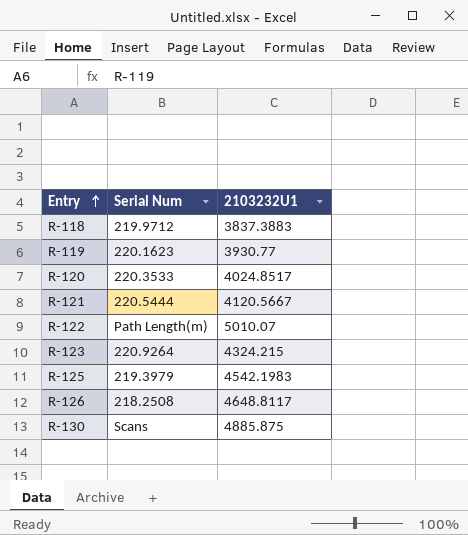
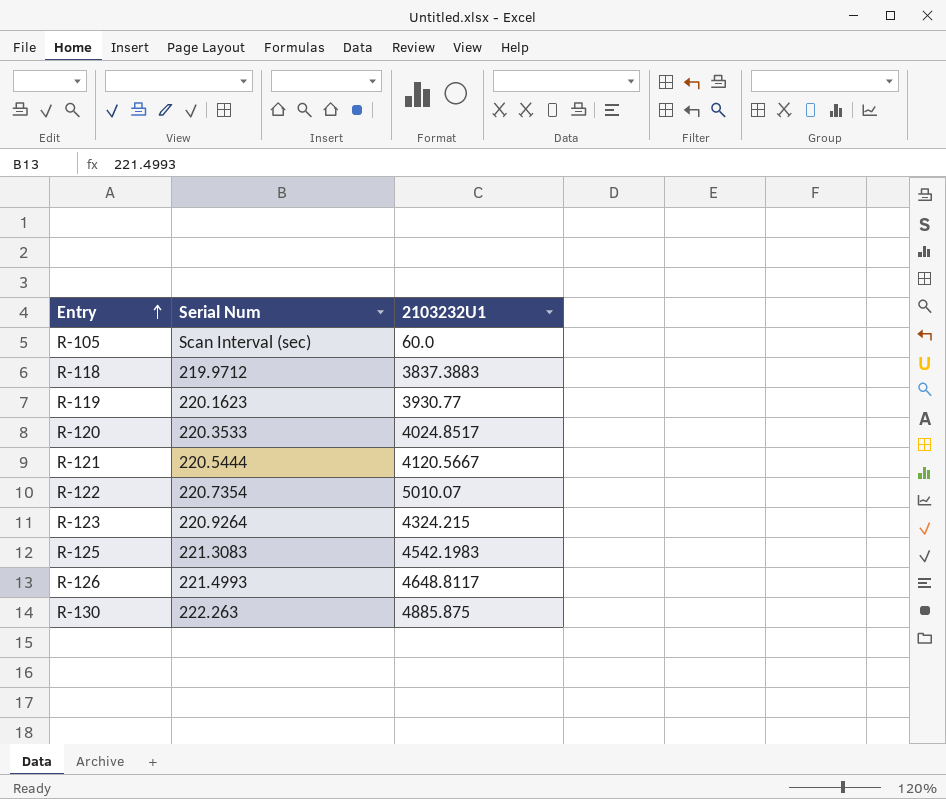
row R-105: none -> Scan Interval (sec) | 60.0
R-122 | Serial Num: Path Length(m) -> 220.7354
R-125 | Serial Num: 219.3979 -> 221.3083
R-126 | Serial Num: 218.2508 -> 221.4993
R-130 | Serial Num: Scans -> 222.263

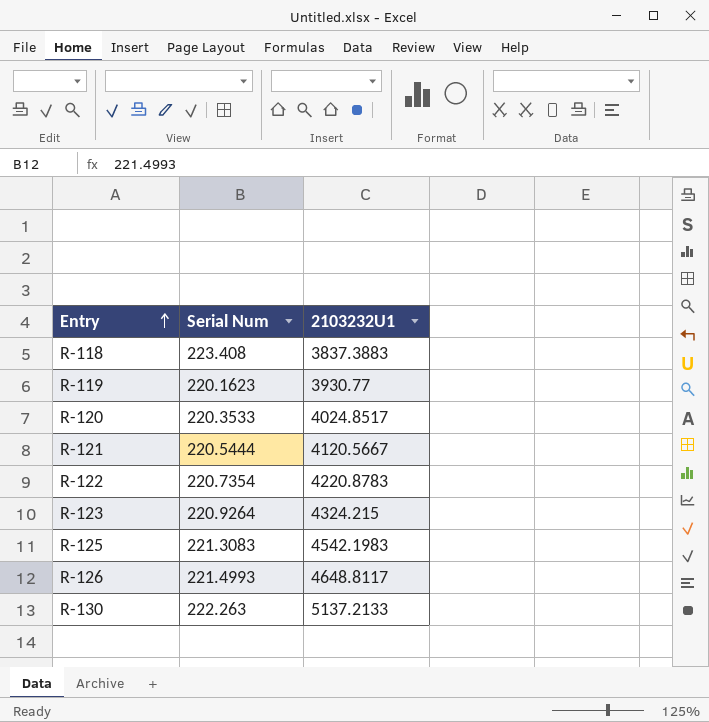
row R-105: Scan Interval (sec) | 60.0 -> none
R-118 | Serial Num: 219.9712 -> 223.408
R-122 | 2103232U1: 5010.07 -> 4220.8783
R-130 | 2103232U1: 4885.875 -> 5137.2133

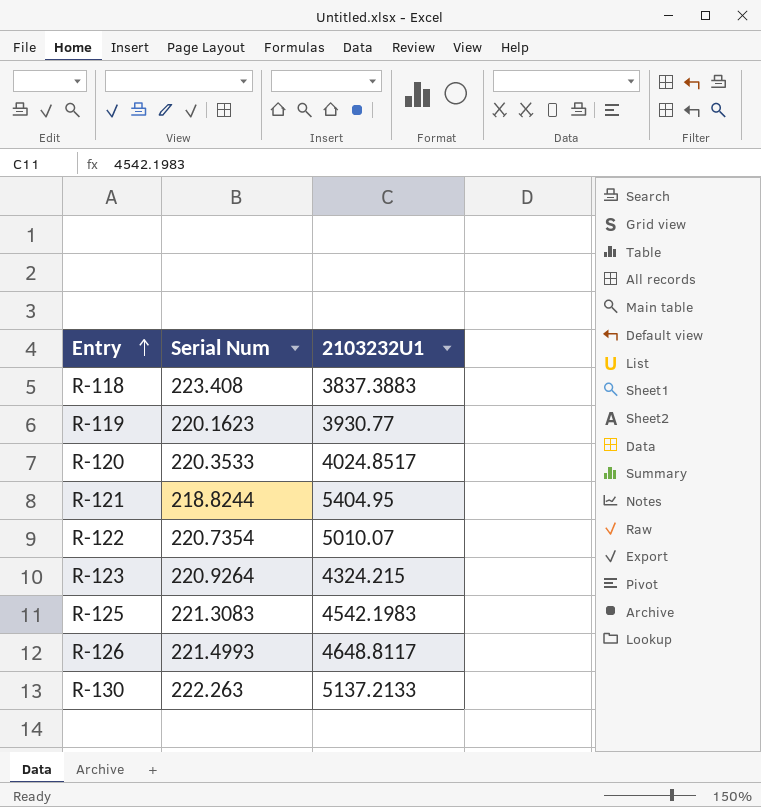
R-121 | Serial Num: 220.5444 -> 218.8244
R-121 | 2103232U1: 4120.5667 -> 5404.95
R-122 | 2103232U1: 4220.8783 -> 5010.07

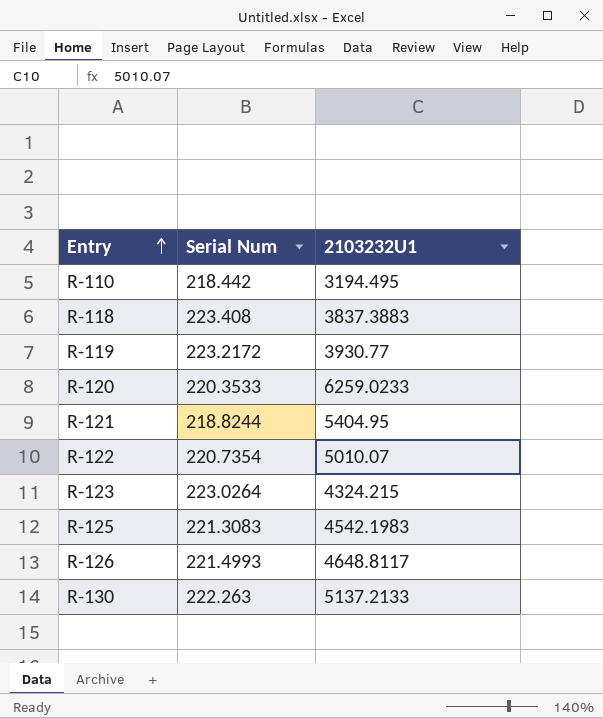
row R-110: none -> 218.442 | 3194.495
R-119 | Serial Num: 220.1623 -> 223.2172
R-120 | 2103232U1: 4024.8517 -> 6259.0233
R-123 | Serial Num: 220.9264 -> 223.0264

